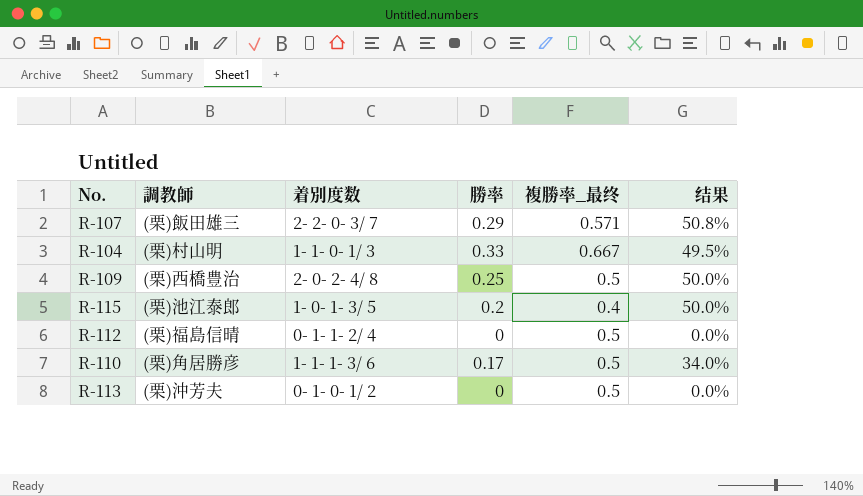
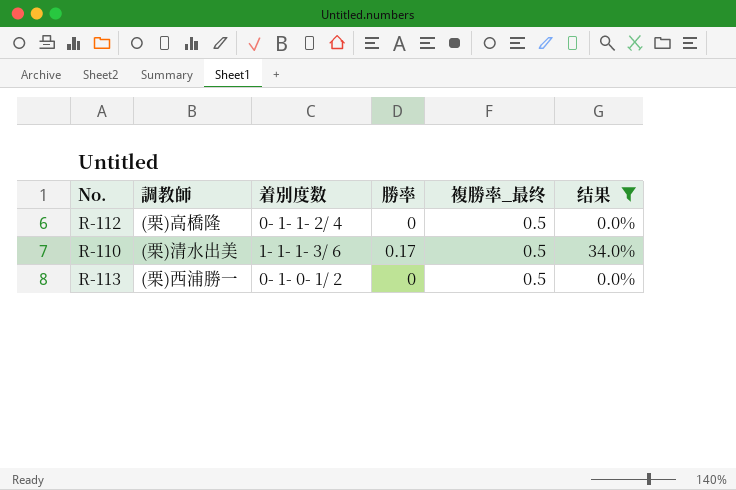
filter: none -> 结果 <= 34.0%
R-112 | 調教師: (栗)福島信晴 -> (栗)高橋隆
R-110 | 調教師: (栗)角居勝彦 -> (栗)清水出美
R-113 | 調教師: (栗)沖芳夫 -> (栗)西浦勝一

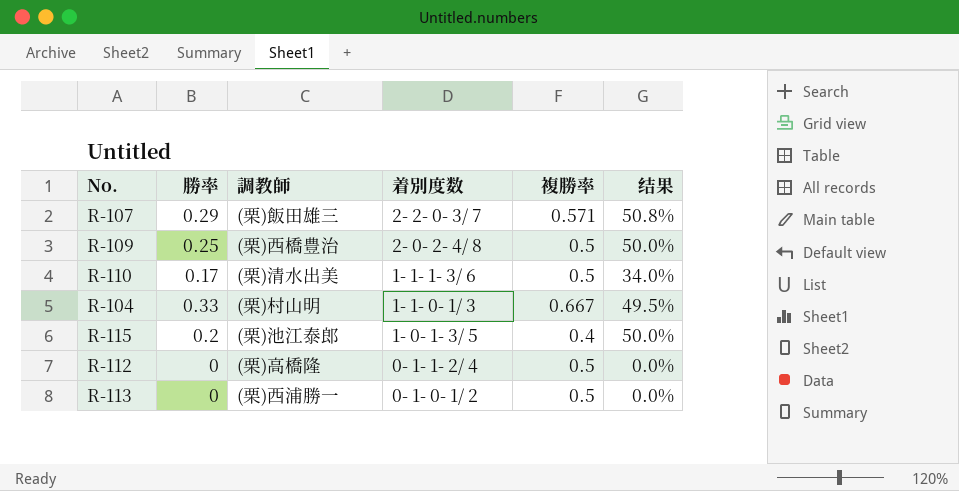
filter: 结果 <= 34.0% -> none
row order: none -> 着別度数 descending
column 勝率 | position: 4 -> 2
column name: 複勝率_最终 -> 複勝率

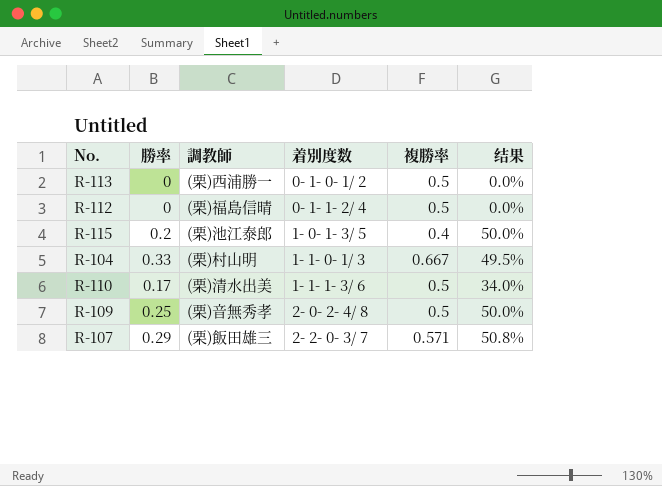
row order: 着別度数 descending -> 着別度数 ascending
R-112 | 調教師: (栗)高橋隆 -> (栗)福島信晴
R-109 | 調教師: (栗)西橋豊治 -> (栗)音無秀孝

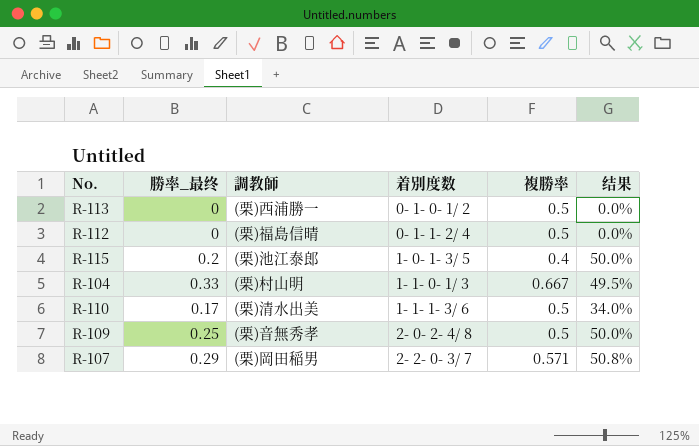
column name: 勝率 -> 勝率_最终
R-107 | 調教師: (栗)飯田雄三 -> (栗)岡田稲男

